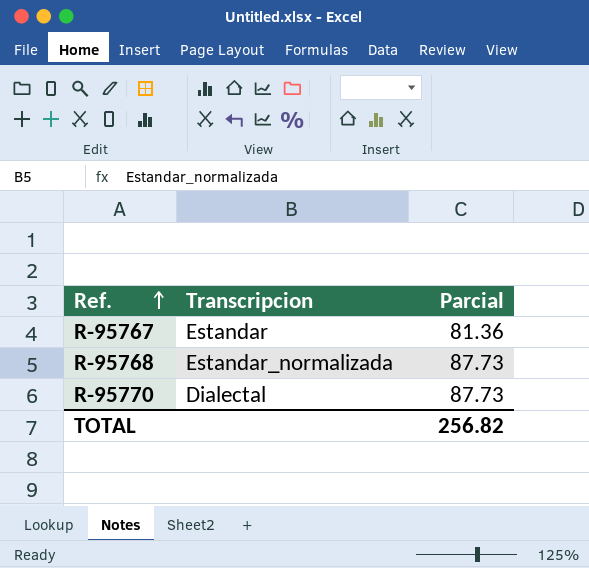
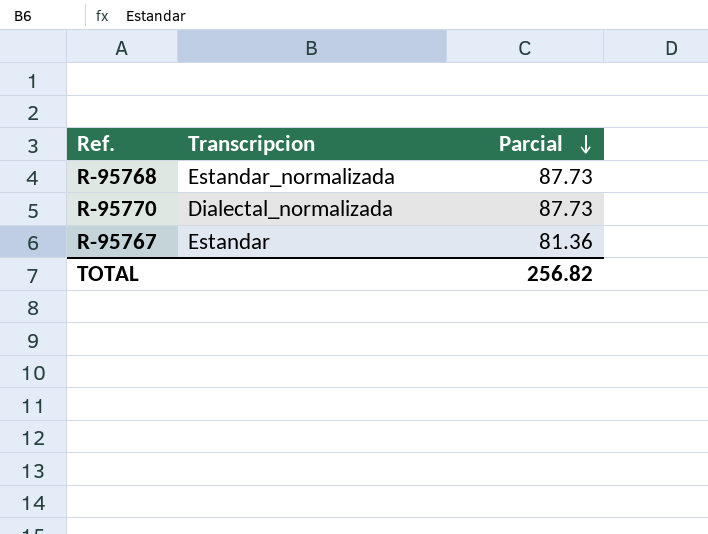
row order: Ref. ascending -> Parcial descending
R-95770 | Transcripcion: Dialectal -> Dialectal_normalizada

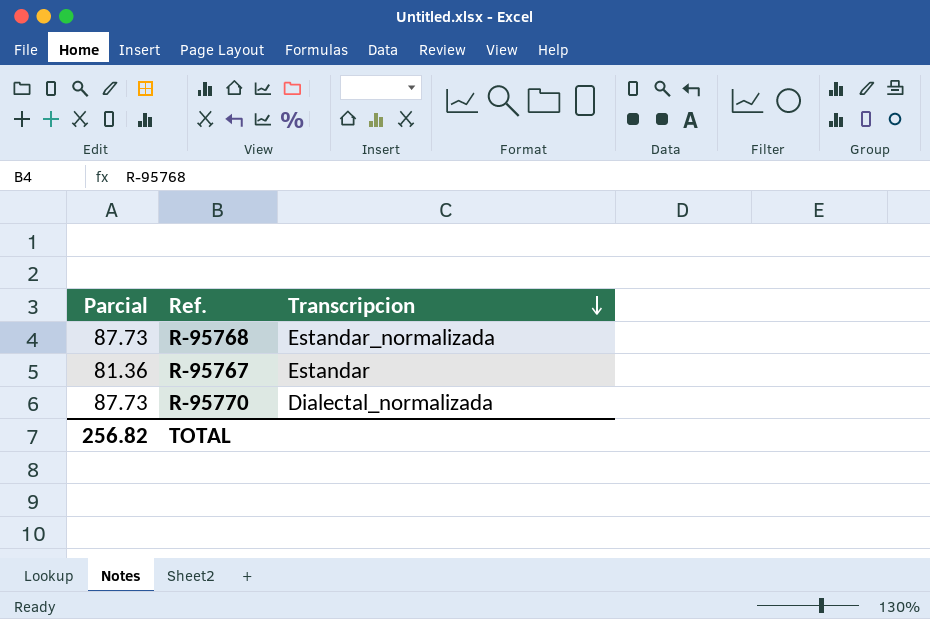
row order: Parcial descending -> Transcripcion descending
column Parcial | position: 3 -> 1

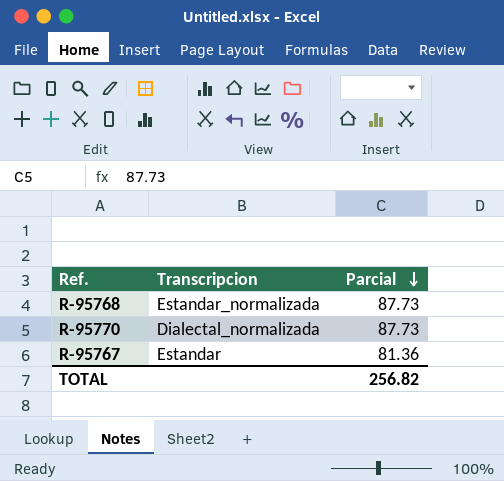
row order: Transcripcion descending -> Parcial descending
column Parcial | position: 1 -> 3

